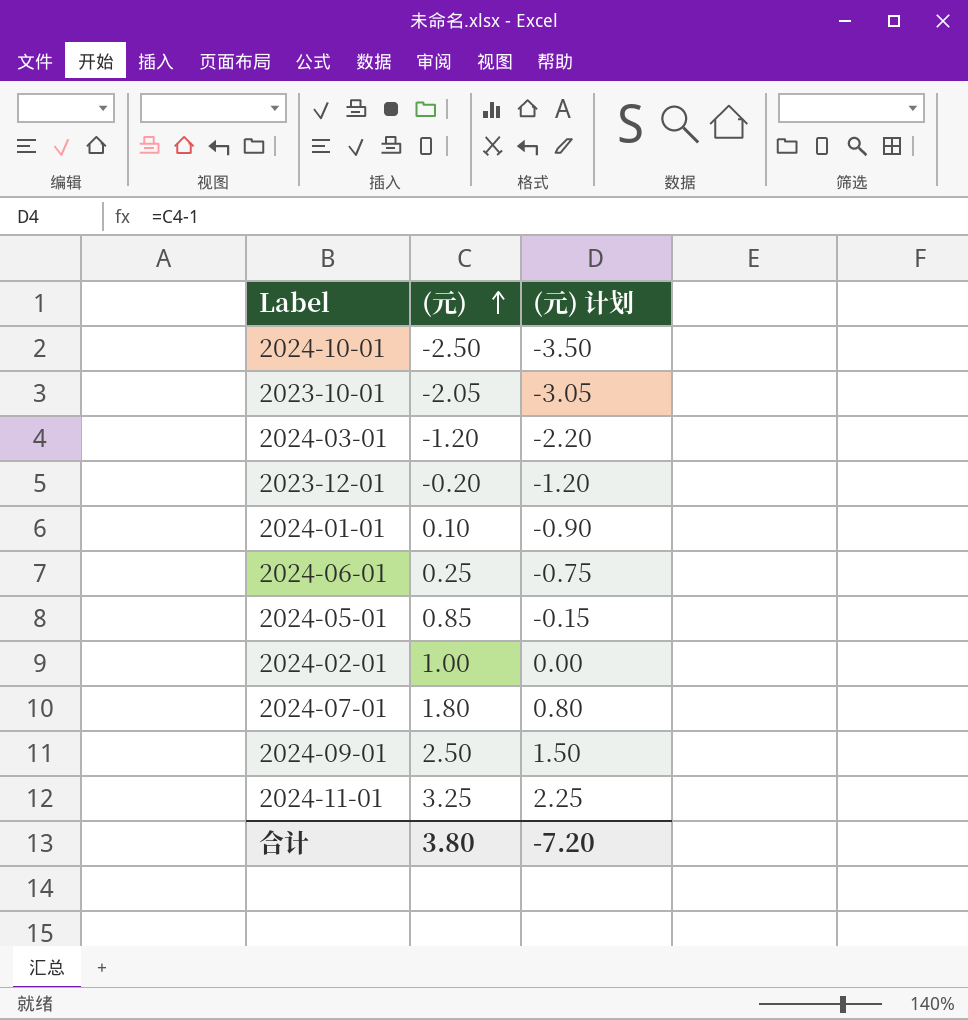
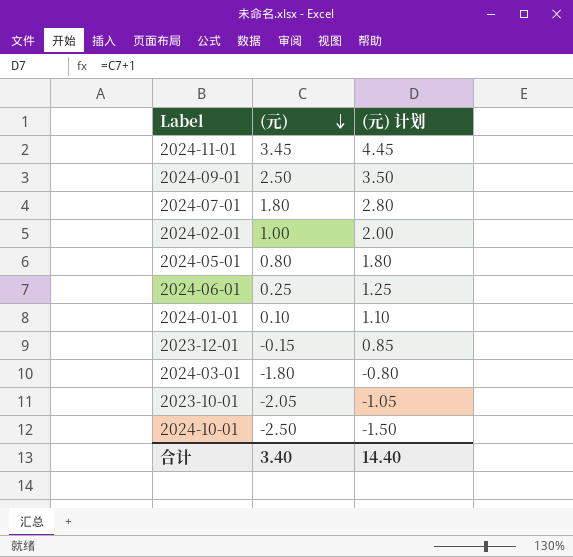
row order: (元) ascending -> (元) descending
column (元) 计划 | formula: [(元)] - 1 -> [(元)] + 1
2024-11-01 | (元): 3.25 -> 3.45
2024-05-01 | (元): 0.85 -> 0.80
2023-12-01 | (元): -0.20 -> -0.15
2024-03-01 | (元): -1.20 -> -1.80
合计 | (元): 3.80 -> 3.40
合计 | (元) 计划: -7.20 -> 14.40

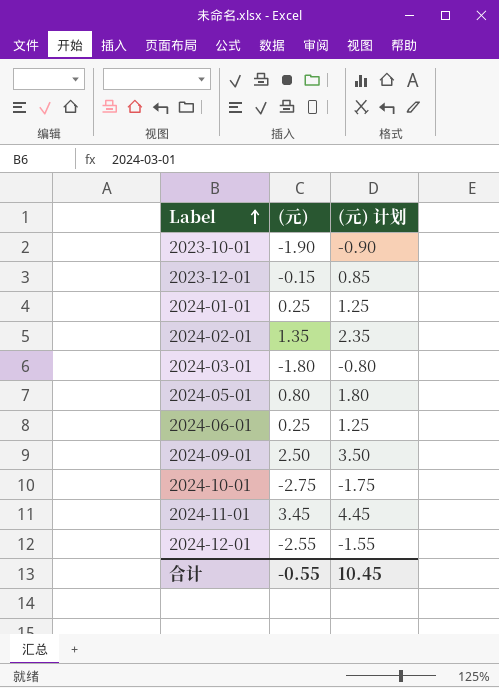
row order: (元) descending -> Label ascending
row 2024-07-01: 1.80 | 2.80 -> none
2023-10-01 | (元): -2.05 -> -1.90
2023-10-01 | (元) 计划: -1.05 -> -0.90
2024-01-01 | (元): 0.10 -> 0.25
2024-01-01 | (元) 计划: 1.10 -> 1.25
2024-02-01 | (元): 1.00 -> 1.35
2024-02-01 | (元) 计划: 2.00 -> 2.35
2024-10-01 | (元): -2.50 -> -2.75
2024-10-01 | (元) 计划: -1.50 -> -1.75
row 2024-12-01: none -> -2.55 | -1.55
合计 | (元): 3.40 -> -0.55
合计 | (元) 计划: 14.40 -> 10.45

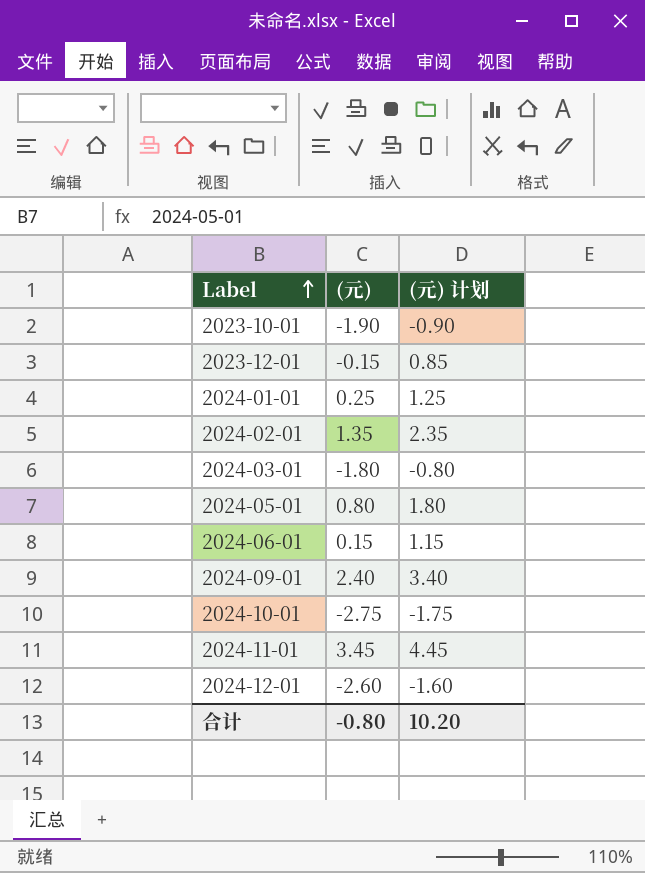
2024-06-01 | (元): 0.25 -> 0.15
2024-06-01 | (元) 计划: 1.25 -> 1.15
2024-09-01 | (元): 2.50 -> 2.40
2024-09-01 | (元) 计划: 3.50 -> 3.40
2024-12-01 | (元): -2.55 -> -2.60
2024-12-01 | (元) 计划: -1.55 -> -1.60
合计 | (元): -0.55 -> -0.80
合计 | (元) 计划: 10.45 -> 10.20

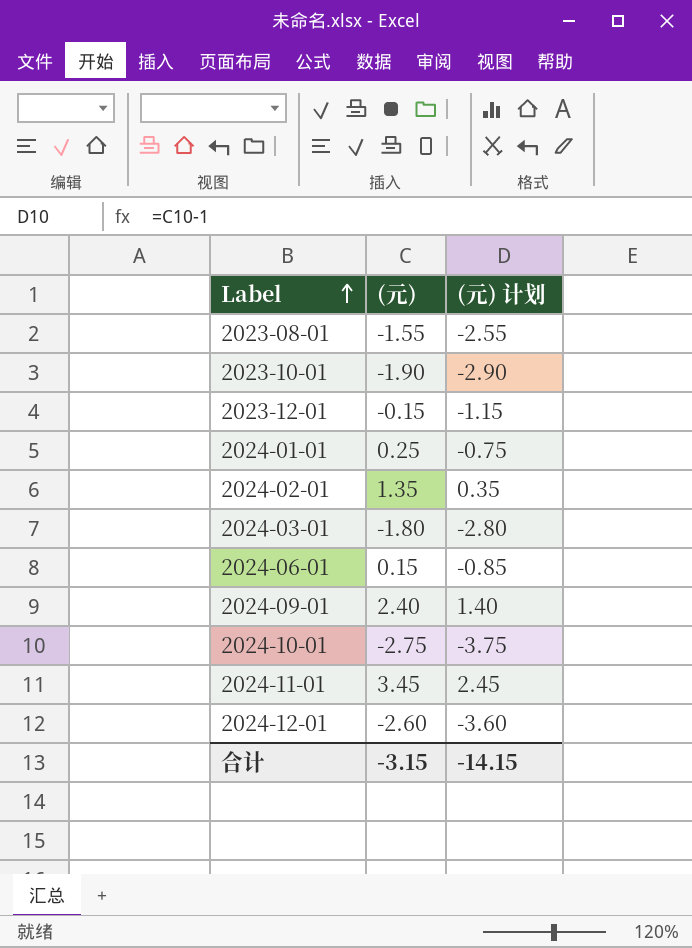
column (元) 计划 | formula: [(元)] + 1 -> [(元)] - 1
row 2024-05-01: 0.80 | 1.80 -> none
row 2023-08-01: none -> -1.55 | -2.55
合计 | (元): -0.80 -> -3.15
合计 | (元) 计划: 10.20 -> -14.15

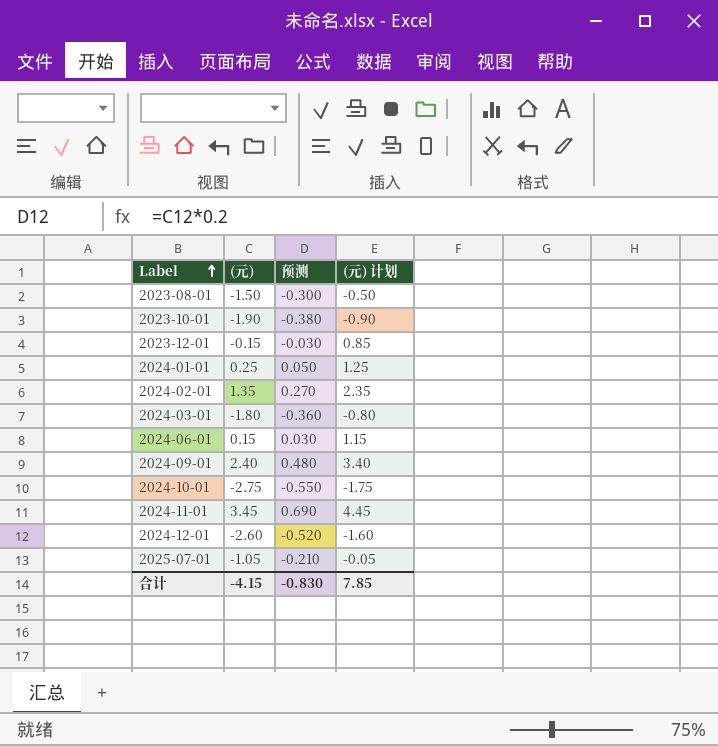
column 预测 | formula: none -> [(元)] * 0.2
column (元) 计划 | formula: [(元)] - 1 -> [(元)] + 1
2023-08-01 | (元): -1.55 -> -1.50
row 2025-07-01: none -> -1.05 | -0.210 | -0.05
合计 | (元): -3.15 -> -4.15
合计 | (元) 计划: -14.15 -> 7.85

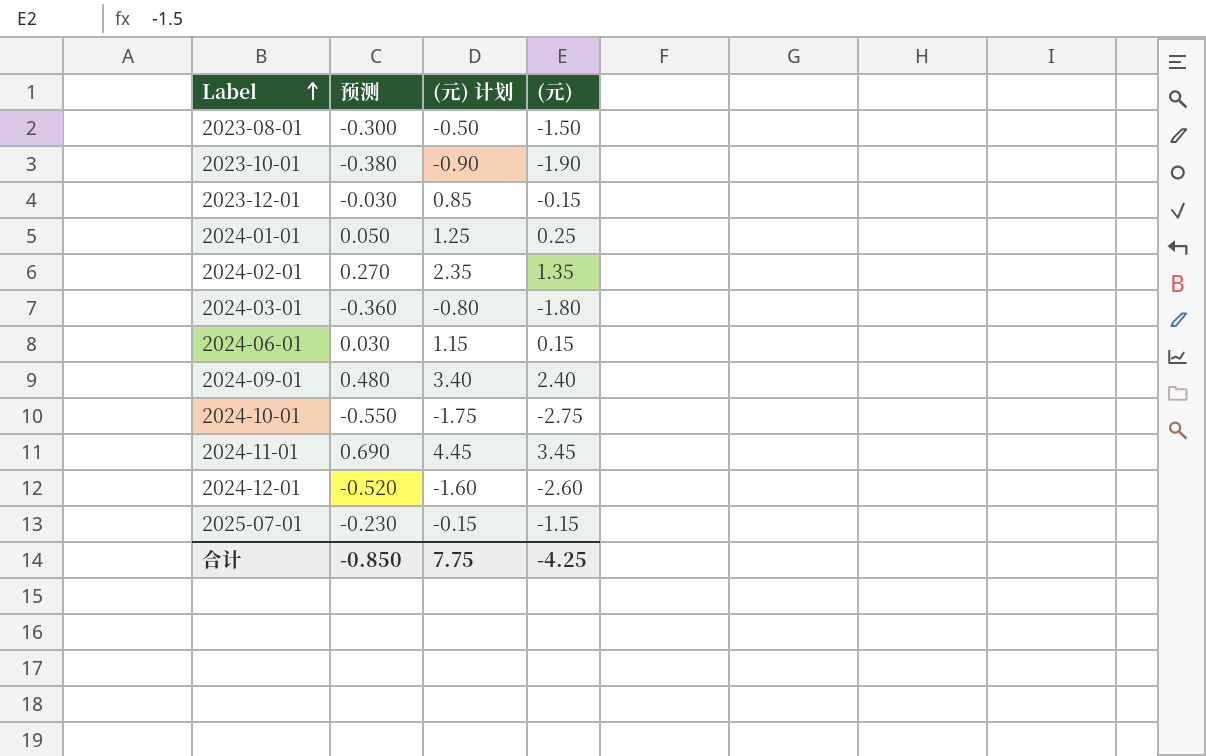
column (元) | position: 2 -> 4
2025-07-01 | 预测: -0.210 -> -0.230
2025-07-01 | (元) 计划: -0.05 -> -0.15
2025-07-01 | (元): -1.05 -> -1.15
合计 | 预测: -0.830 -> -0.850
合计 | (元) 计划: 7.85 -> 7.75
合计 | (元): -4.15 -> -4.25

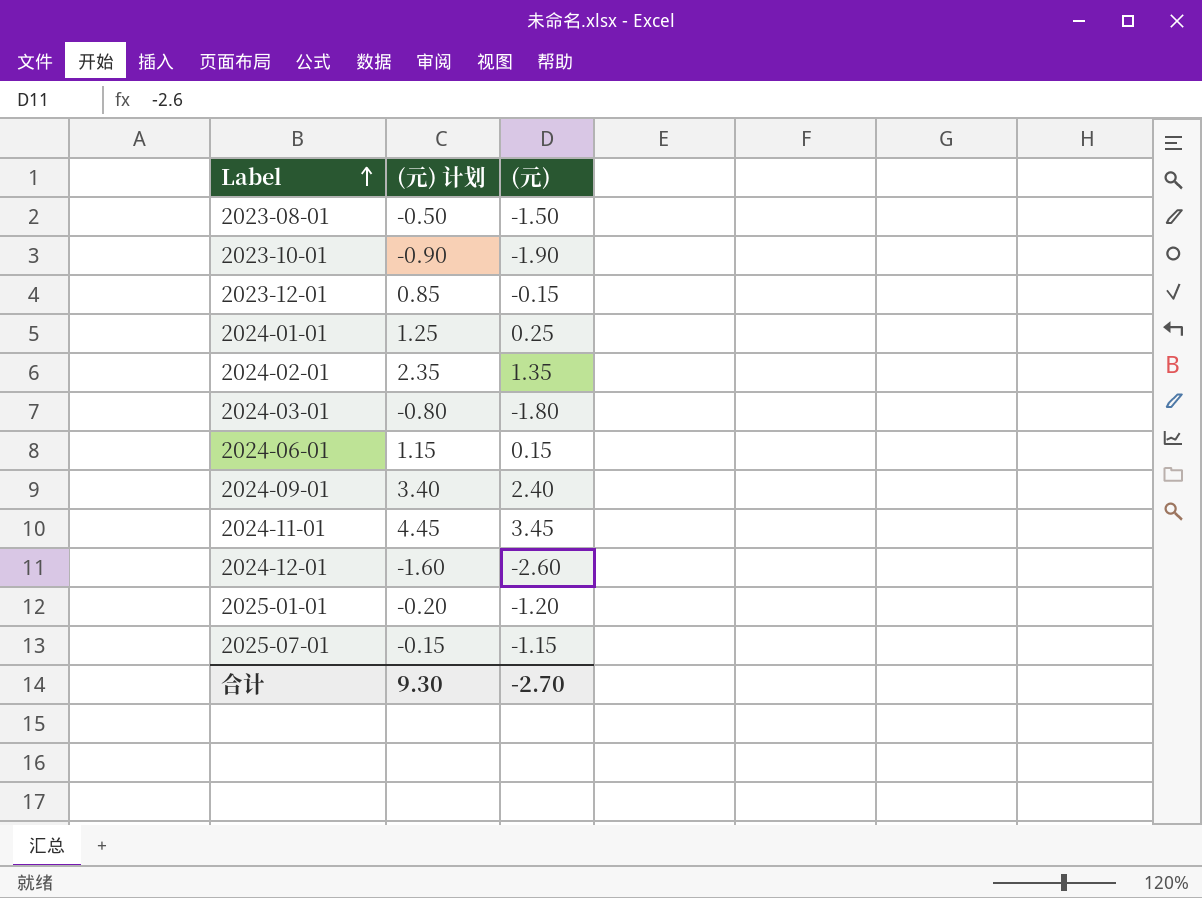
column 预测 | formula: [(元)] * 0.2 -> none
row 2024-10-01: -0.550 | -1.75 | -2.75 -> none
row 2025-01-01: none -> -0.20 | -1.20
合计 | (元) 计划: 7.75 -> 9.30
合计 | (元): -4.25 -> -2.70

